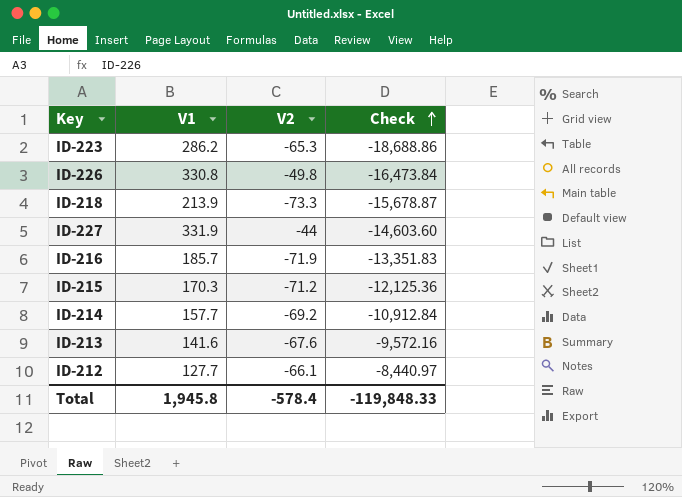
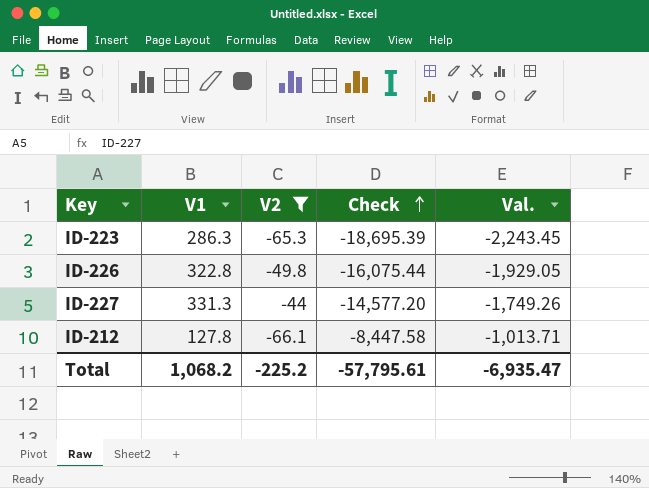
filter: none -> V2 >= -66.1
column Val. | formula: none -> [Check] * 0.12
ID-223 | V1: 286.2 -> 286.3
ID-223 | Check: -18,688.86 -> -18,695.39
ID-226 | V1: 330.8 -> 322.8
ID-226 | Check: -16,473.84 -> -16,075.44
ID-227 | V1: 331.9 -> 331.3
ID-227 | Check: -14,603.60 -> -14,577.20
ID-212 | V1: 127.7 -> 127.8
ID-212 | Check: -8,440.97 -> -8,447.58
Total | V1: 1,945.8 -> 1,068.2
Total | V2: -578.4 -> -225.2
Total | Check: -119,848.33 -> -57,795.61

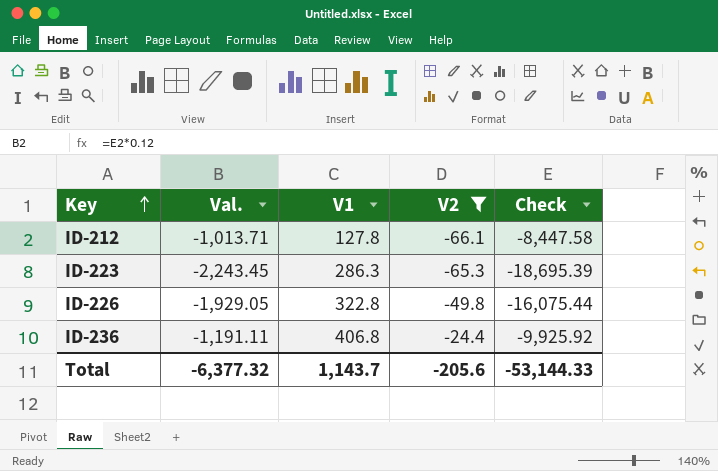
row order: Check ascending -> Key ascending
column Val. | position: 5 -> 2
row ID-227: 331.3 | -44 | -14,577.20 | -1,749.26 -> none
row ID-236: none -> -1,191.11 | 406.8 | -24.4 | -9,925.92
Total | Val.: -6,935.47 -> -6,377.32
Total | V1: 1,068.2 -> 1,143.7
Total | V2: -225.2 -> -205.6
Total | Check: -57,795.61 -> -53,144.33

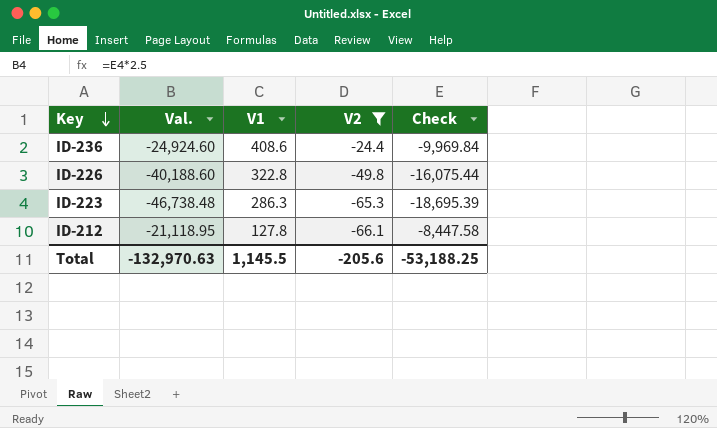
row order: Key ascending -> Key descending
column Val. | formula: [Check] * 0.12 -> [Check] * 2.5
ID-236 | V1: 406.8 -> 408.6
ID-236 | Check: -9,925.92 -> -9,969.84
Total | Val.: -6,377.32 -> -132,970.63
Total | V1: 1,143.7 -> 1,145.5
Total | Check: -53,144.33 -> -53,188.25

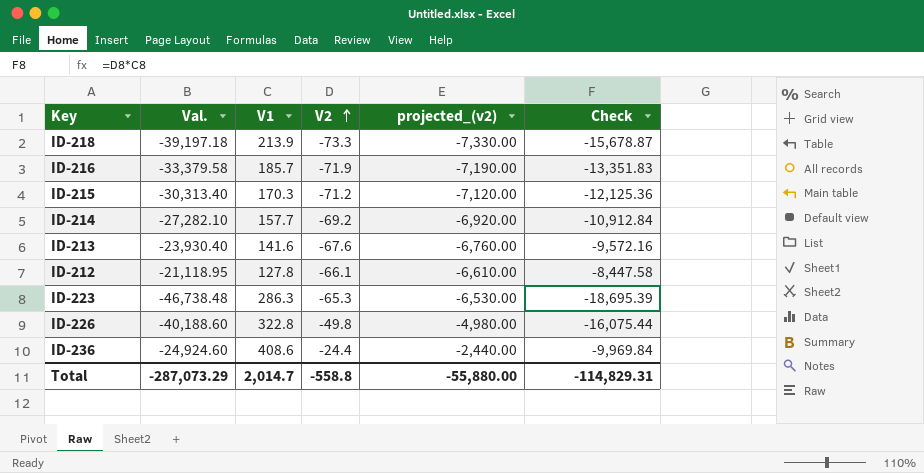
filter: V2 >= -66.1 -> none
row order: Key descending -> V2 ascending
column projected_(v2) | formula: none -> [V2] * 100
Total | Val.: -132,970.63 -> -287,073.29
Total | V1: 1,145.5 -> 2,014.7
Total | V2: -205.6 -> -558.8
Total | Check: -53,188.25 -> -114,829.31

